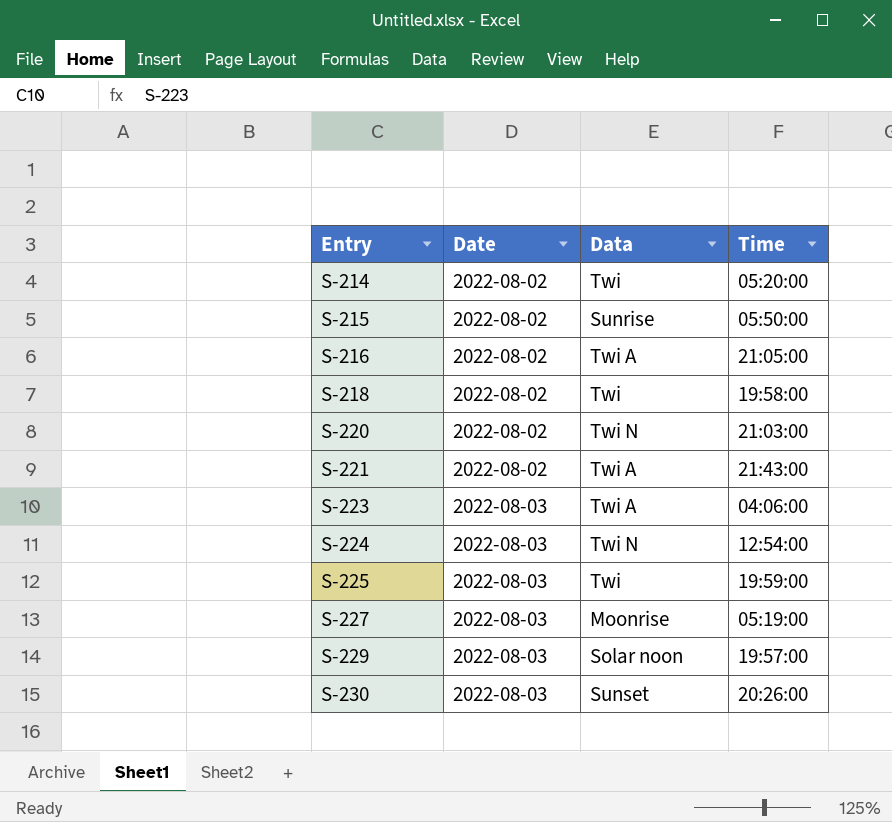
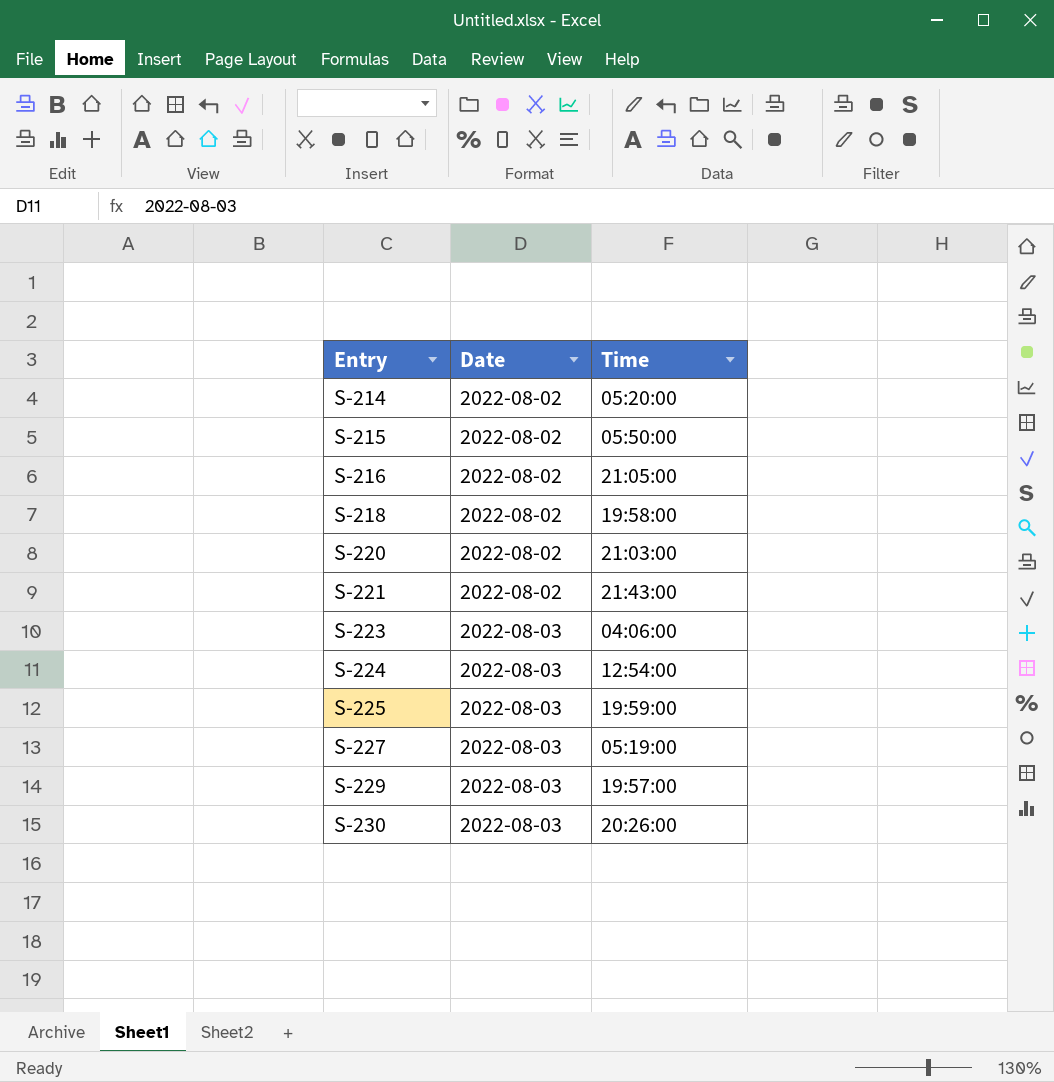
column Data | position: 3 -> none

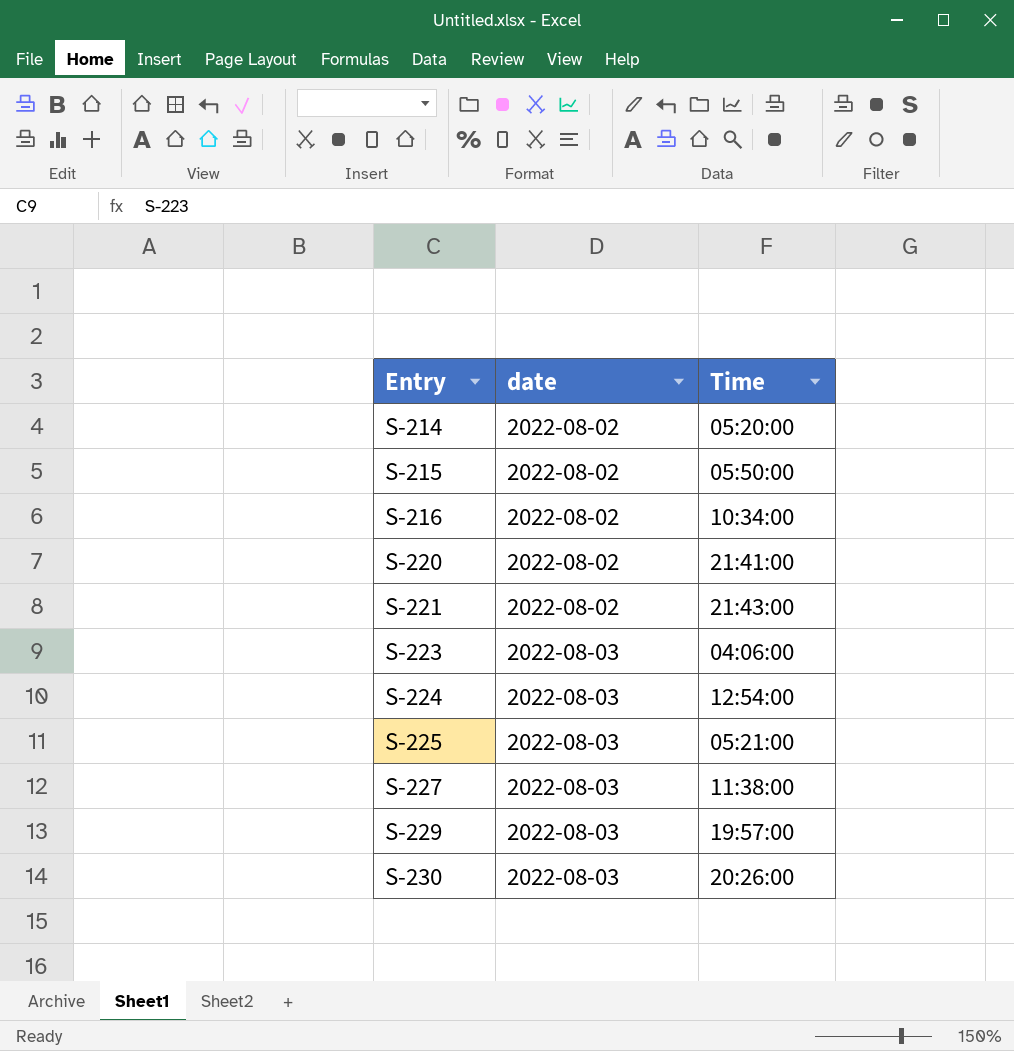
column name: Date -> date
row S-218: 2022-08-02 | 19:58:00 -> none
S-216 | Time: 21:05:00 -> 10:34:00
S-220 | Time: 21:03:00 -> 21:41:00
S-225 | Time: 19:59:00 -> 05:21:00
S-227 | Time: 05:19:00 -> 11:38:00

